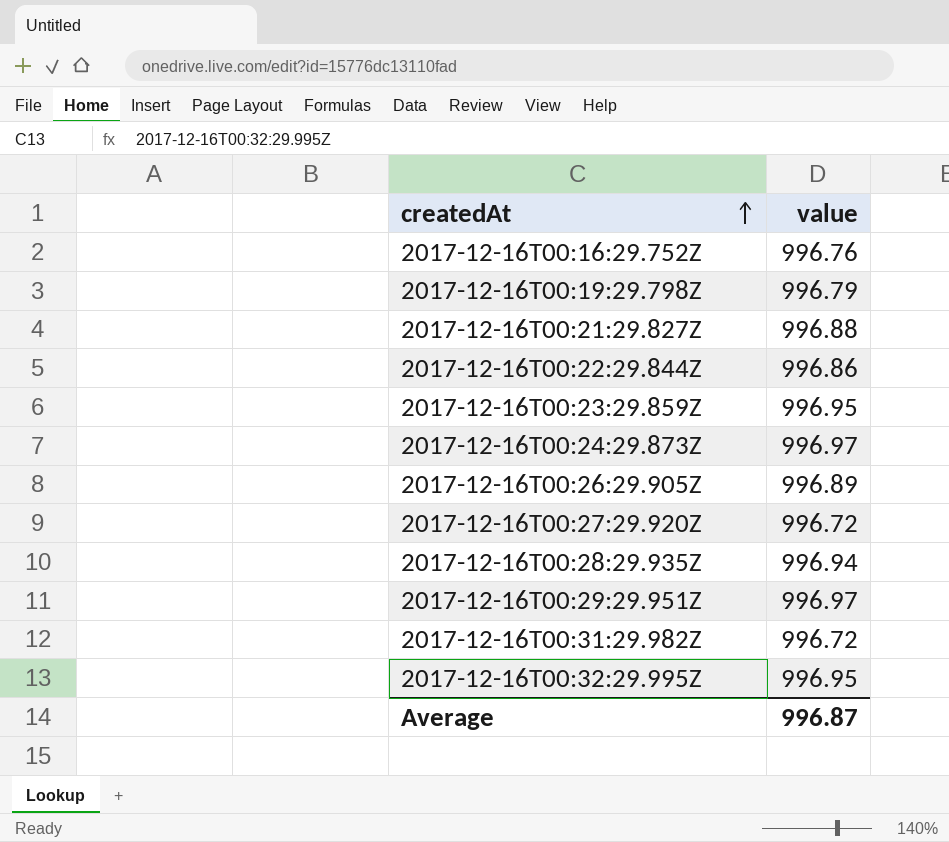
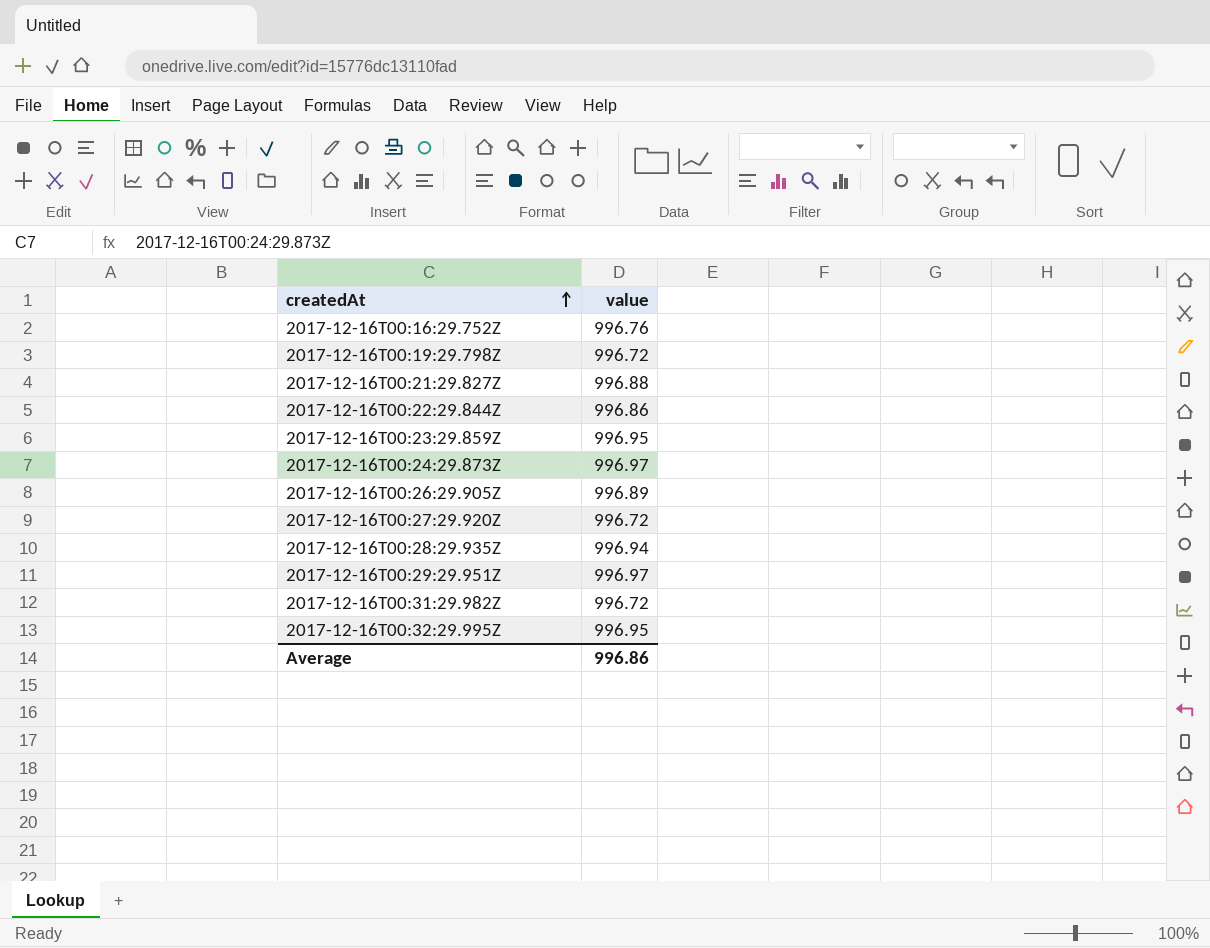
2017-12-16T00:19:29.798Z | value: 996.79 -> 996.72
Average | value: 996.87 -> 996.86

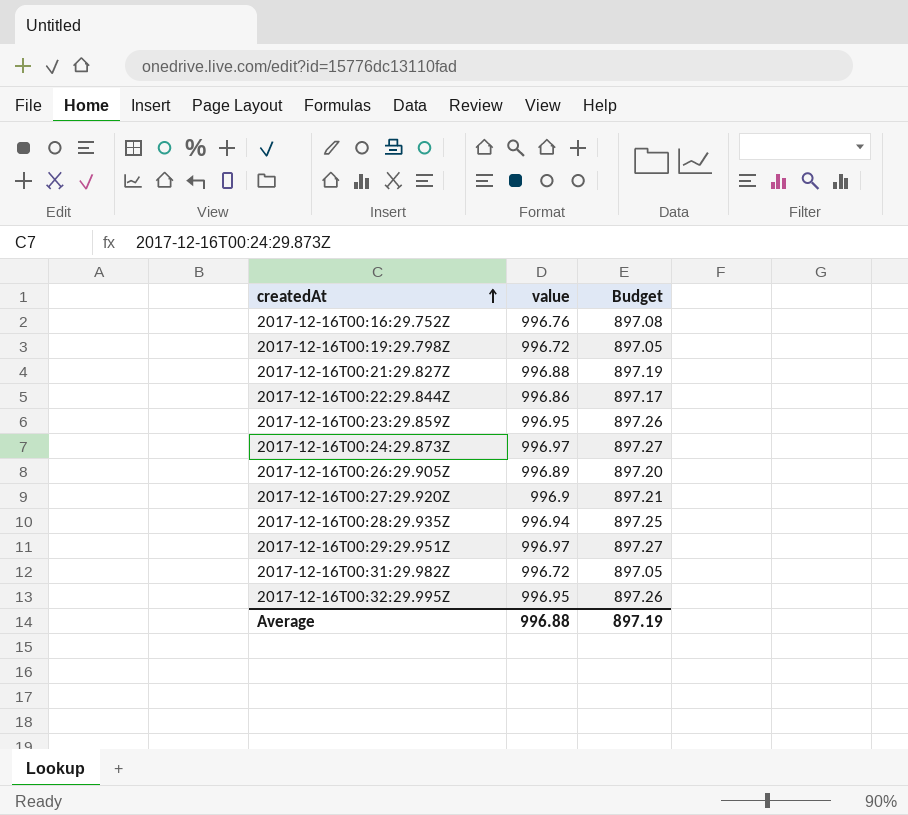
column Budget | formula: none -> [value] * 0.9
2017-12-16T00:27:29.920Z | value: 996.72 -> 996.9
Average | value: 996.86 -> 996.88

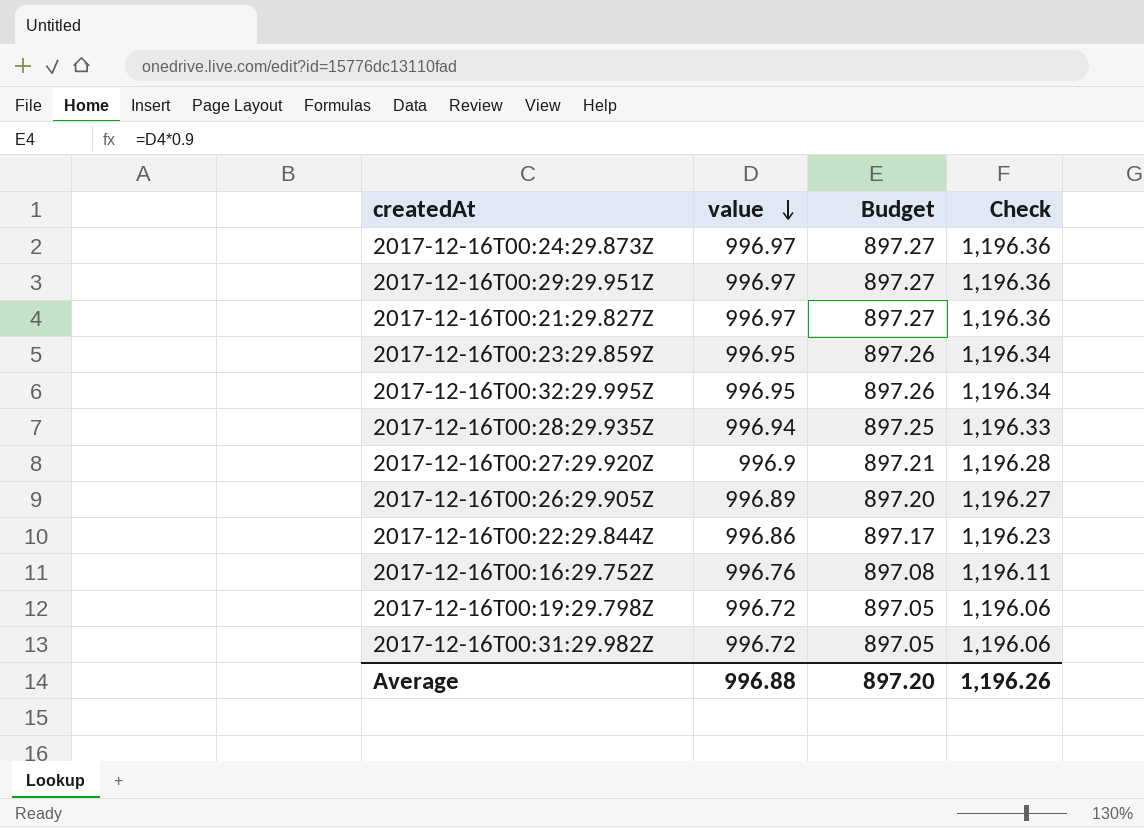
row order: createdAt ascending -> value descending
column Check | formula: none -> [value] * 1.2
2017-12-16T00:21:29.827Z | value: 996.88 -> 996.97
2017-12-16T00:21:29.827Z | Budget: 897.19 -> 897.27
Average | Budget: 897.19 -> 897.20

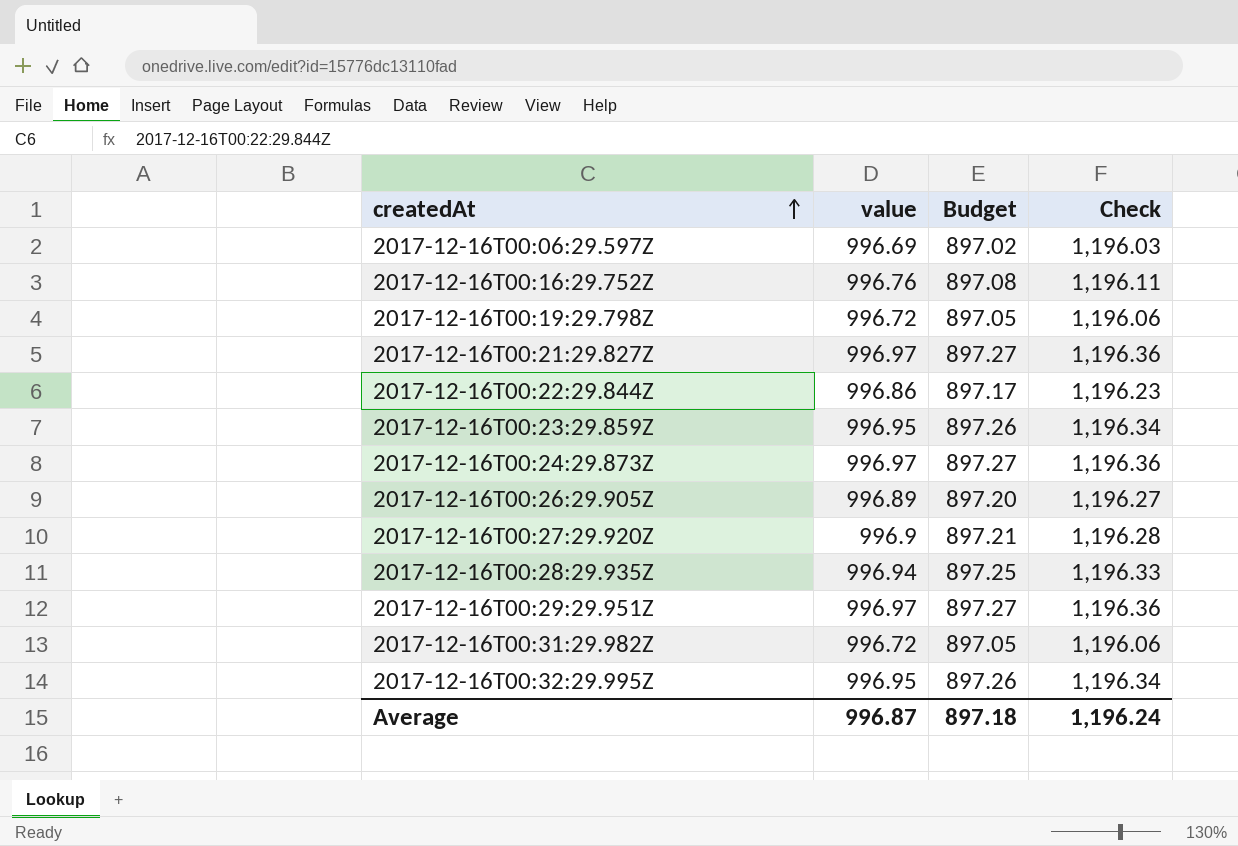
row order: value descending -> createdAt ascending
row 2017-12-16T00:06:29.597Z: none -> 996.69 | 897.02 | 1,196.03
Average | value: 996.88 -> 996.87
Average | Budget: 897.20 -> 897.18
Average | Check: 1,196.26 -> 1,196.24

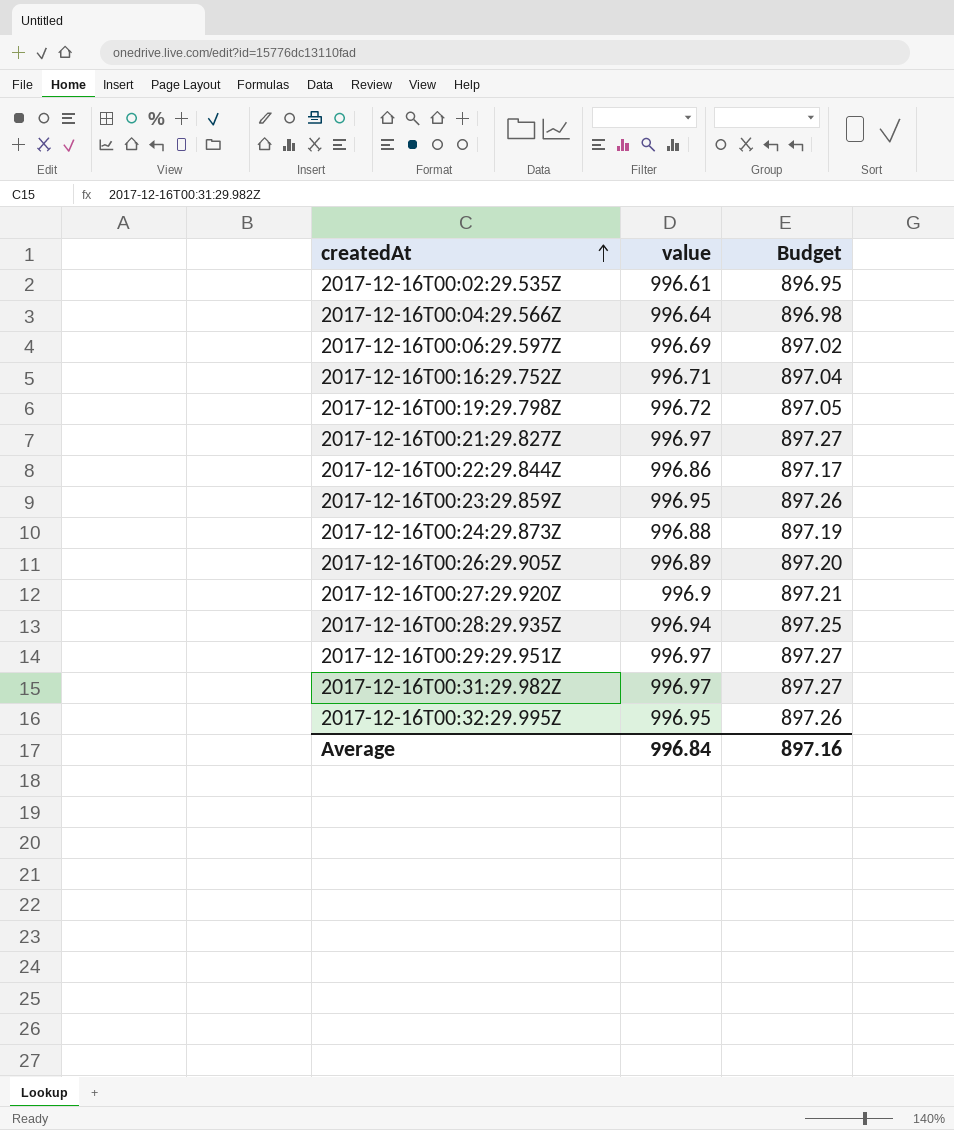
column Check | formula: [value] * 1.2 -> none
row 2017-12-16T00:02:29.535Z: none -> 996.61 | 896.95
row 2017-12-16T00:04:29.566Z: none -> 996.64 | 896.98
2017-12-16T00:16:29.752Z | value: 996.76 -> 996.71
2017-12-16T00:16:29.752Z | Budget: 897.08 -> 897.04
2017-12-16T00:24:29.873Z | value: 996.97 -> 996.88
2017-12-16T00:24:29.873Z | Budget: 897.27 -> 897.19
2017-12-16T00:31:29.982Z | value: 996.72 -> 996.97
2017-12-16T00:31:29.982Z | Budget: 897.05 -> 897.27
Average | value: 996.87 -> 996.84
Average | Budget: 897.18 -> 897.16

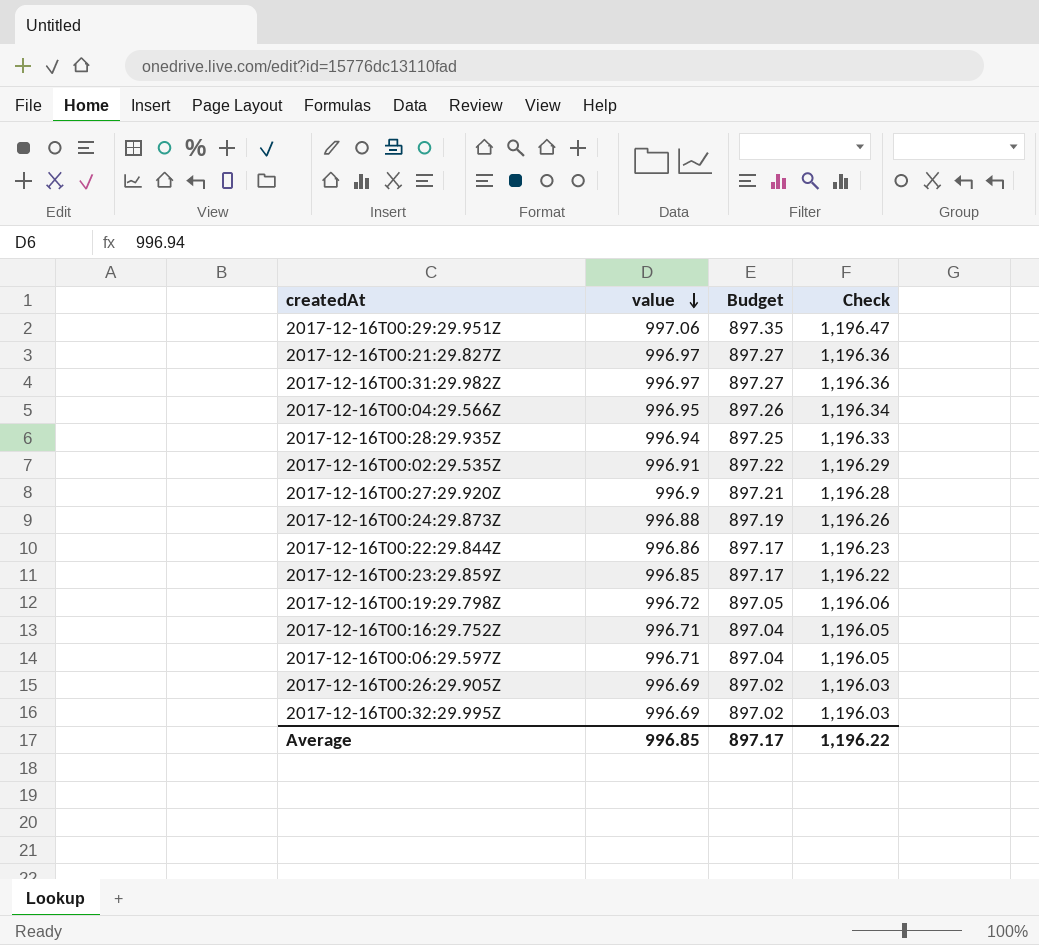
row order: createdAt ascending -> value descending
column Check | formula: none -> [value] * 1.2
2017-12-16T00:29:29.951Z | value: 996.97 -> 997.06
2017-12-16T00:29:29.951Z | Budget: 897.27 -> 897.35
2017-12-16T00:04:29.566Z | value: 996.64 -> 996.95
2017-12-16T00:04:29.566Z | Budget: 896.98 -> 897.26
2017-12-16T00:02:29.535Z | value: 996.61 -> 996.91
2017-12-16T00:02:29.535Z | Budget: 896.95 -> 897.22
2017-12-16T00:23:29.859Z | value: 996.95 -> 996.85
2017-12-16T00:23:29.859Z | Budget: 897.26 -> 897.17
2017-12-16T00:06:29.597Z | value: 996.69 -> 996.71
2017-12-16T00:06:29.597Z | Budget: 897.02 -> 897.04
2017-12-16T00:26:29.905Z | value: 996.89 -> 996.69
2017-12-16T00:26:29.905Z | Budget: 897.20 -> 897.02
2017-12-16T00:32:29.995Z | value: 996.95 -> 996.69
2017-12-16T00:32:29.995Z | Budget: 897.26 -> 897.02
Average | value: 996.84 -> 996.85
Average | Budget: 897.16 -> 897.17

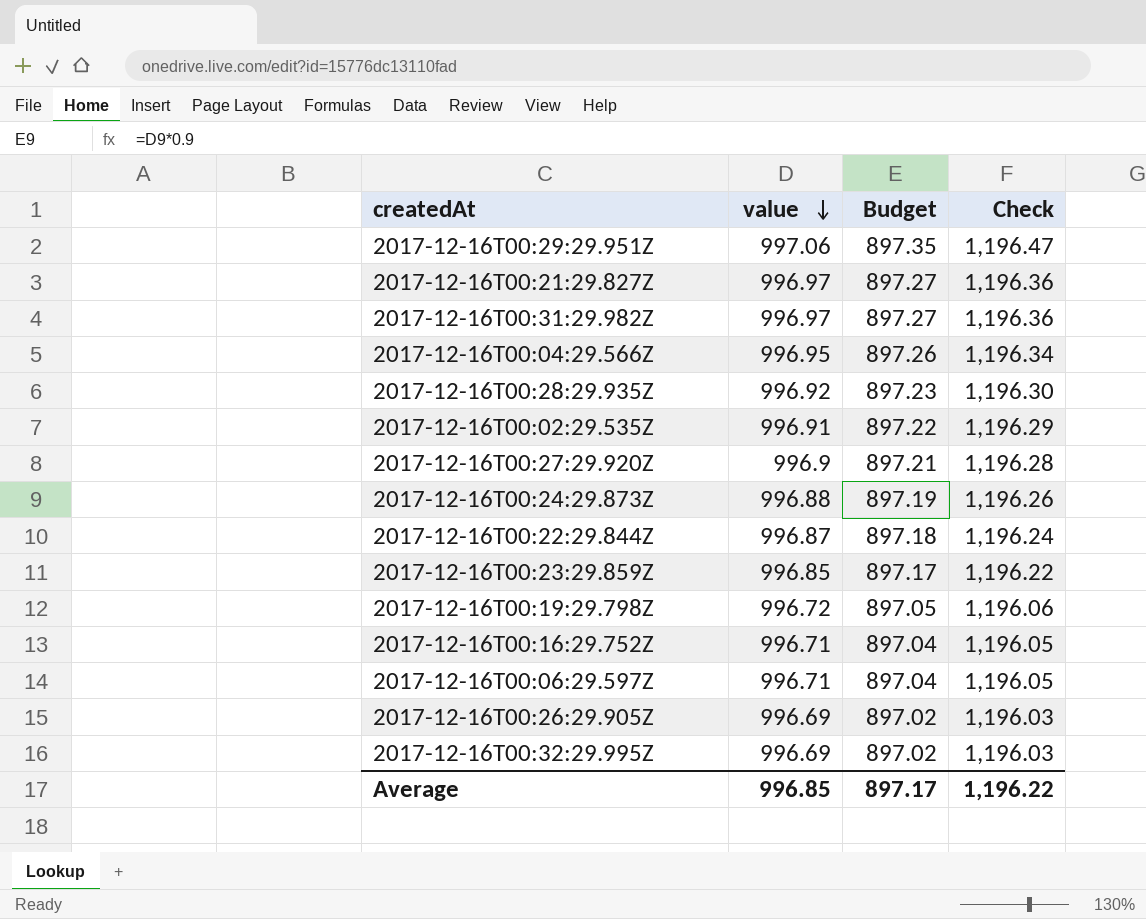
2017-12-16T00:28:29.935Z | value: 996.94 -> 996.92
2017-12-16T00:28:29.935Z | Budget: 897.25 -> 897.23
2017-12-16T00:28:29.935Z | Check: 1,196.33 -> 1,196.30
2017-12-16T00:22:29.844Z | value: 996.86 -> 996.87
2017-12-16T00:22:29.844Z | Budget: 897.17 -> 897.18
2017-12-16T00:22:29.844Z | Check: 1,196.23 -> 1,196.24

